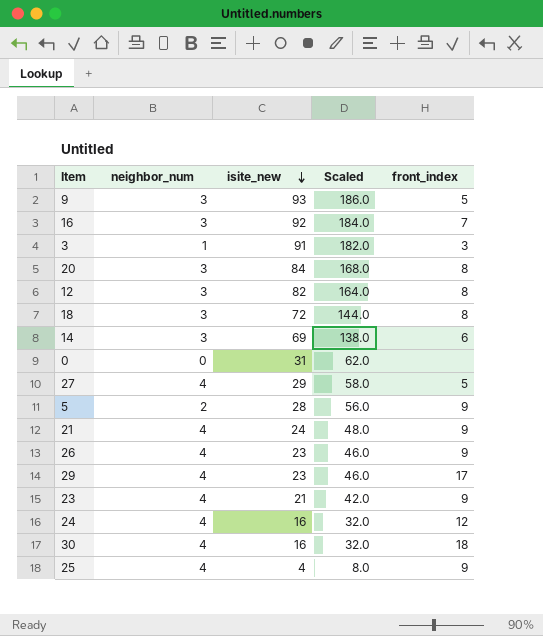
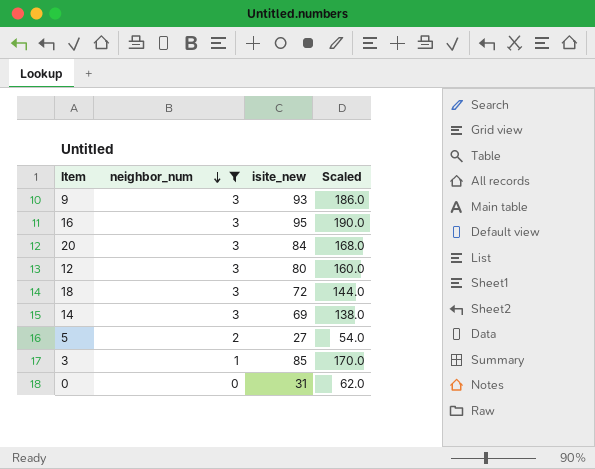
filter: none -> neighbor_num != 4
row order: isite_new descending -> neighbor_num descending
column front_index | position: 5 -> none
16 | isite_new: 92 -> 95
16 | Scaled: 184.0 -> 190.0
12 | isite_new: 82 -> 80
12 | Scaled: 164.0 -> 160.0
5 | isite_new: 28 -> 27
5 | Scaled: 56.0 -> 54.0
3 | isite_new: 91 -> 85
3 | Scaled: 182.0 -> 170.0

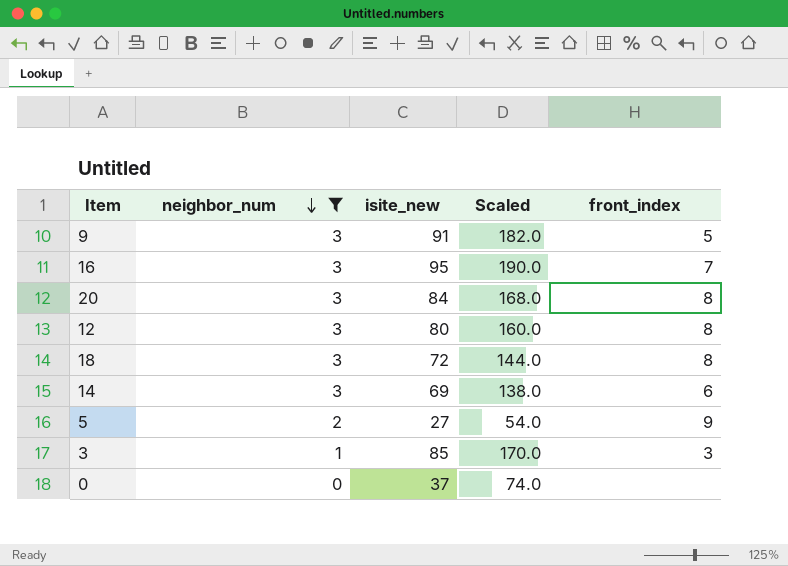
column front_index | position: none -> 5
9 | isite_new: 93 -> 91
9 | Scaled: 186.0 -> 182.0
0 | isite_new: 31 -> 37
0 | Scaled: 62.0 -> 74.0

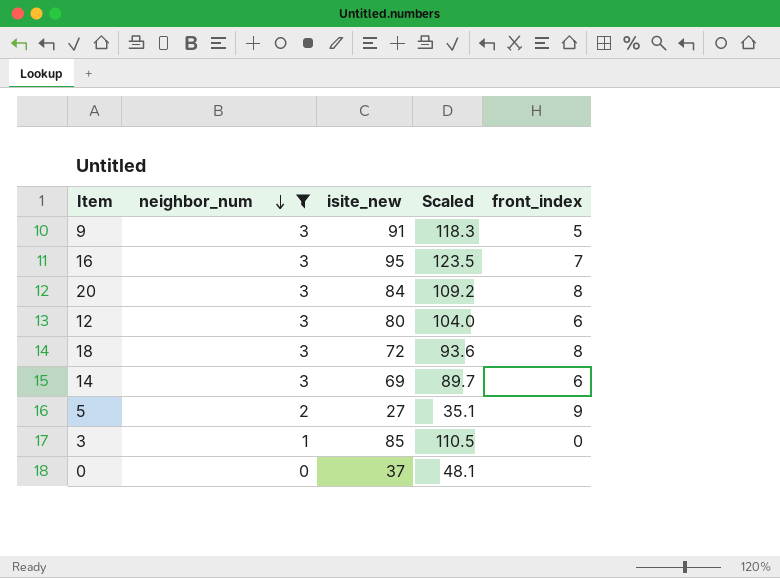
column Scaled | formula: [isite_new] * 2 -> [isite_new] * 1.3
12 | front_index: 8 -> 6
3 | front_index: 3 -> 0

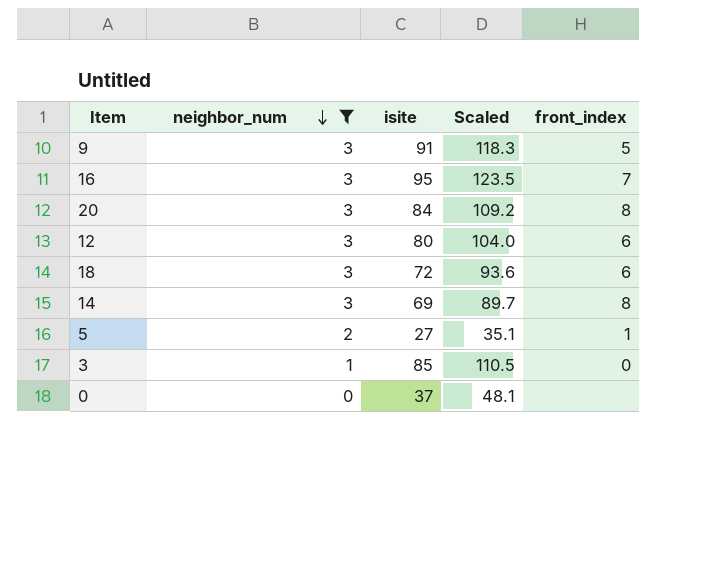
column name: isite_new -> isite
18 | front_index: 8 -> 6
14 | front_index: 6 -> 8
5 | front_index: 9 -> 1

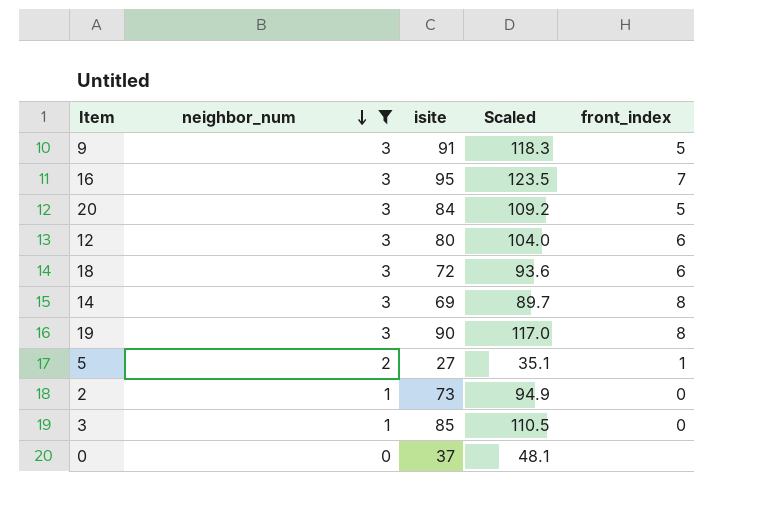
20 | front_index: 8 -> 5
row 19: none -> 3 | 90 | 117.0 | 8
row 2: none -> 1 | 73 | 94.9 | 0

